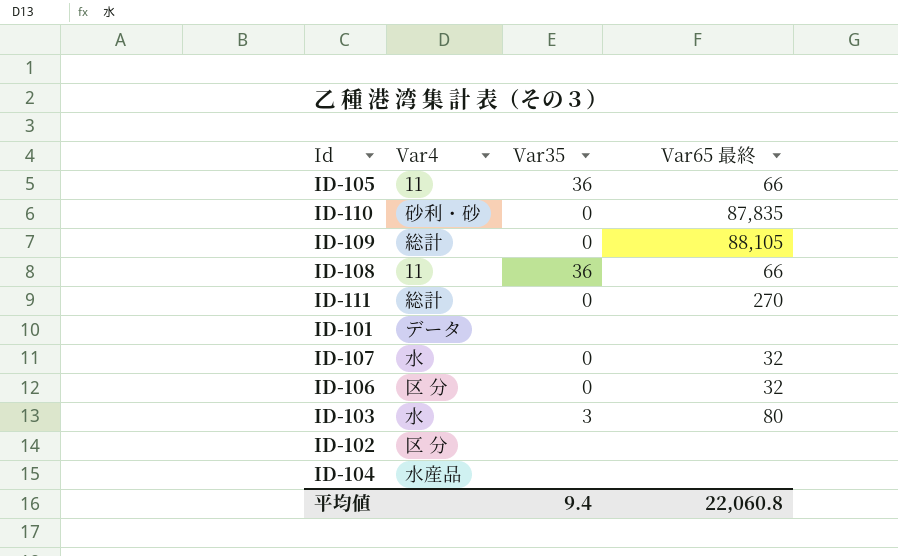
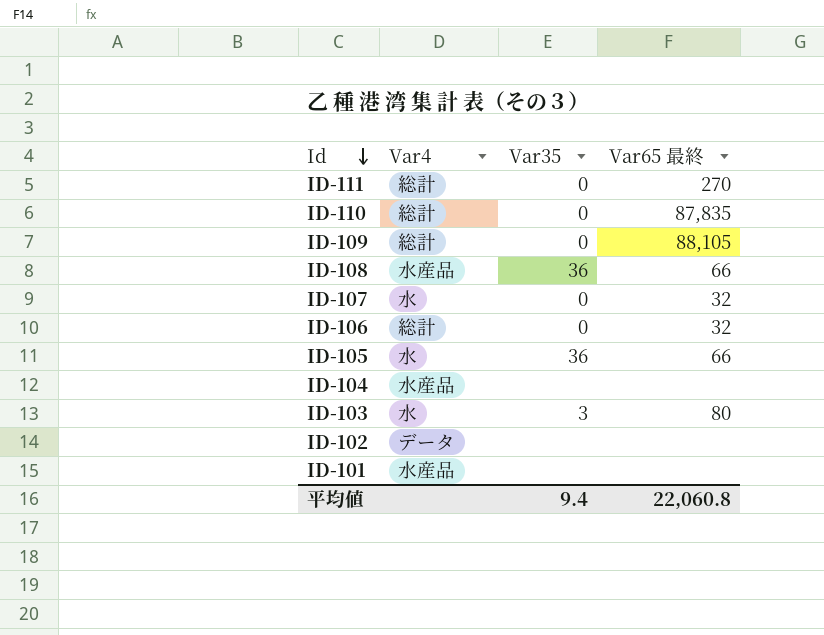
row order: none -> Id descending
ID-110 | Var4: 砂利・砂 -> 総計
ID-108 | Var4: 11 -> 水産品
ID-106 | Var4: 区 分 -> 総計
ID-105 | Var4: 11 -> 水
ID-102 | Var4: 区 分 -> データ
ID-101 | Var4: データ -> 水産品

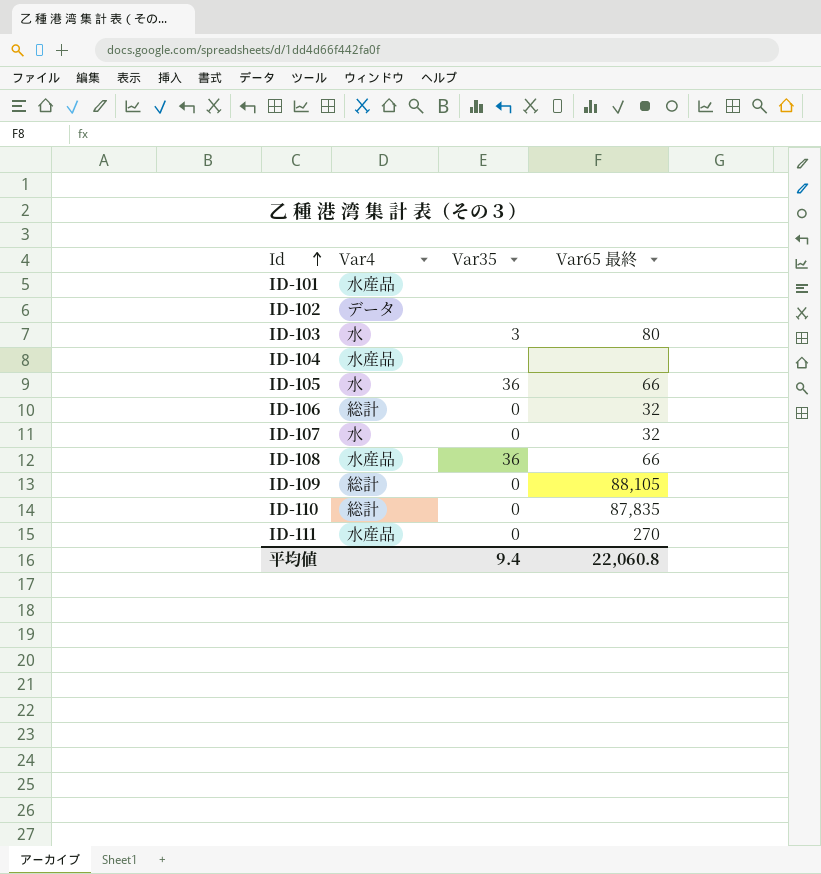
row order: Id descending -> Id ascending
ID-111 | Var4: 総計 -> 水産品

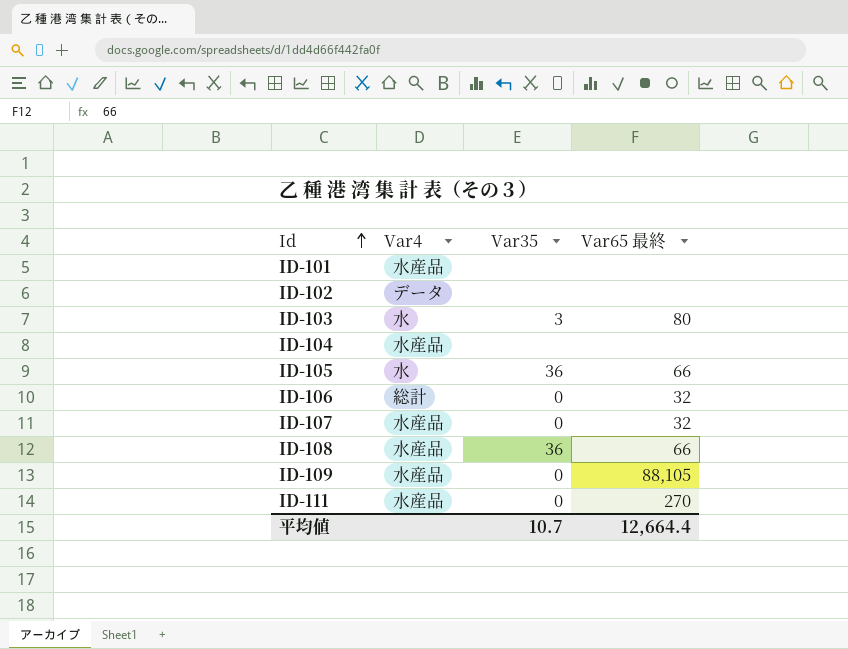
row ID-110: 総計 | 0 | 87,835 -> none
ID-107 | Var4: 水 -> 水産品
ID-109 | Var4: 総計 -> 水産品
平均値 | Var35: 9.4 -> 10.7
平均値 | Var65 最終: 22,060.8 -> 12,664.4

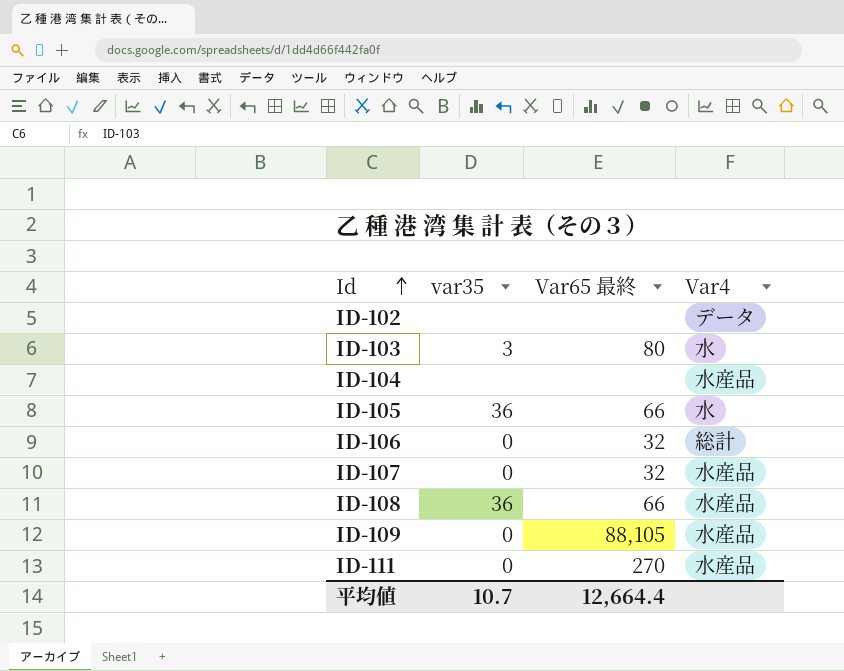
column name: Var35 -> var35
column Var4 | position: 2 -> 4
row ID-101: 水産品 | none | none -> none

